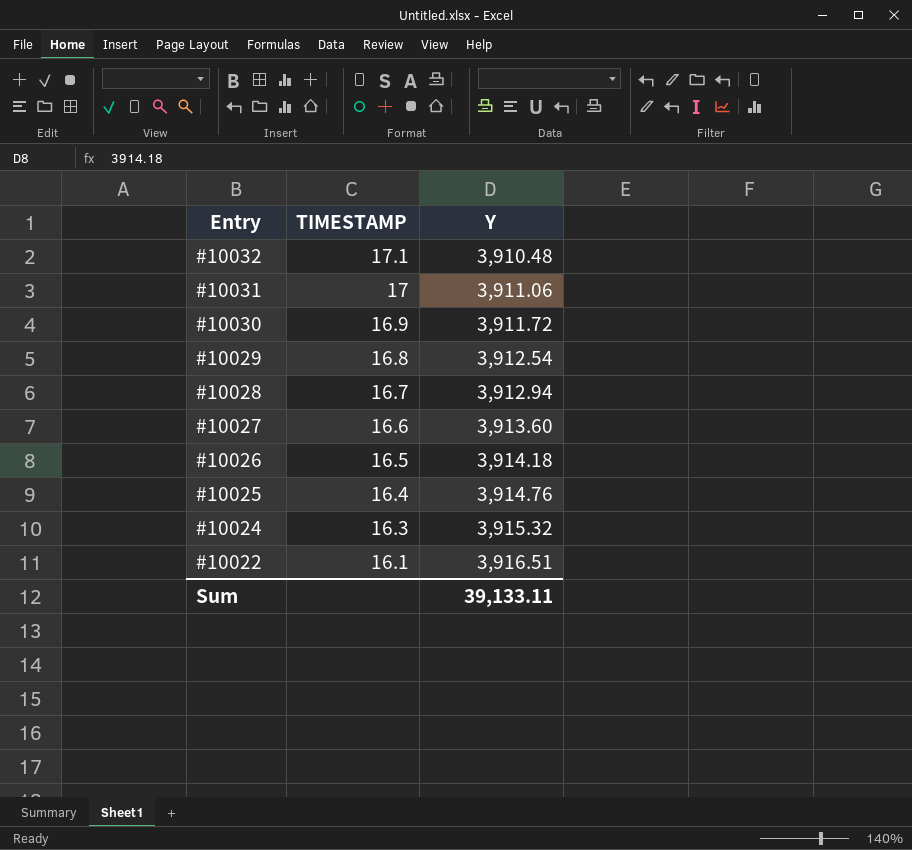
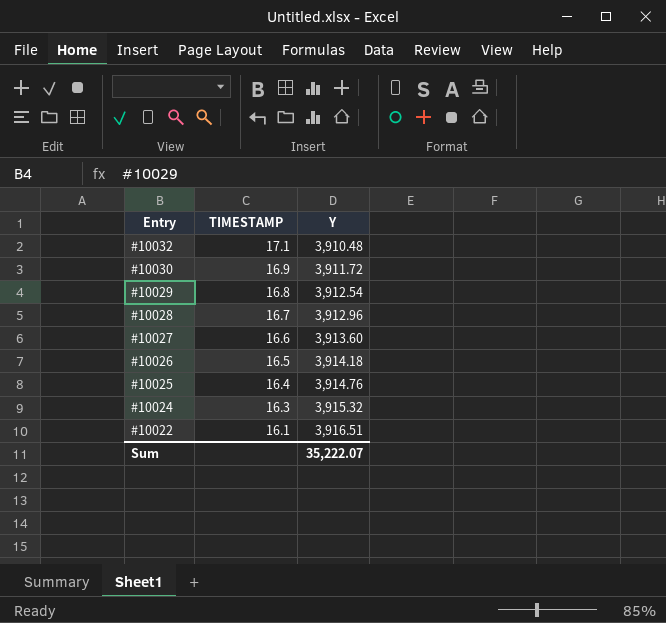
row #10031: 17 | 3,911.06 -> none
#10028 | Y: 3,912.94 -> 3,912.96
Sum | Y: 39,133.11 -> 35,222.07

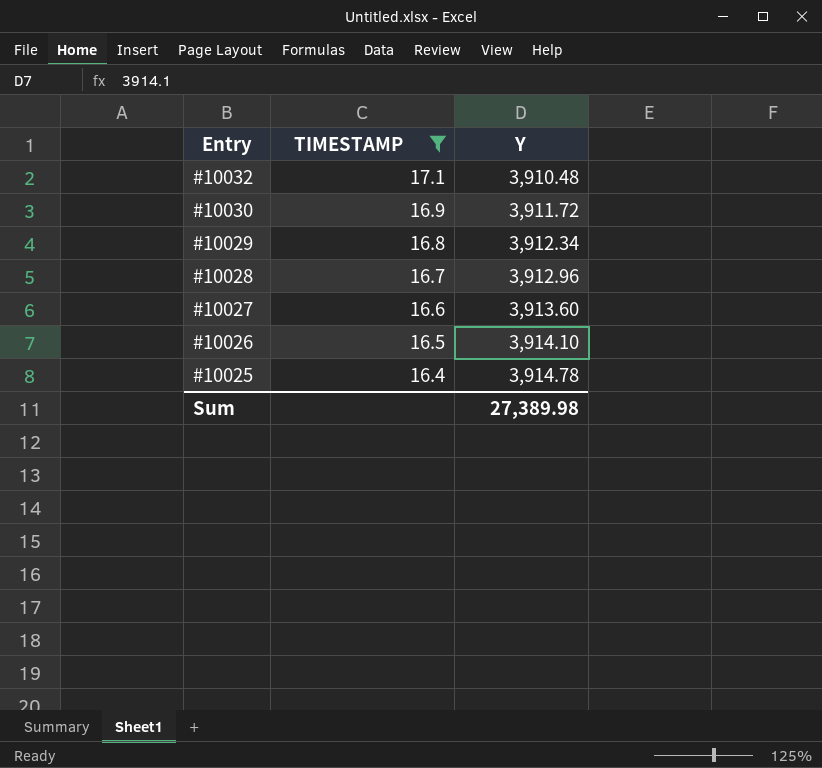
filter: none -> TIMESTAMP >= 16.4
#10029 | Y: 3,912.54 -> 3,912.34
#10026 | Y: 3,914.18 -> 3,914.10
#10025 | Y: 3,914.76 -> 3,914.78
Sum | Y: 35,222.07 -> 27,389.98

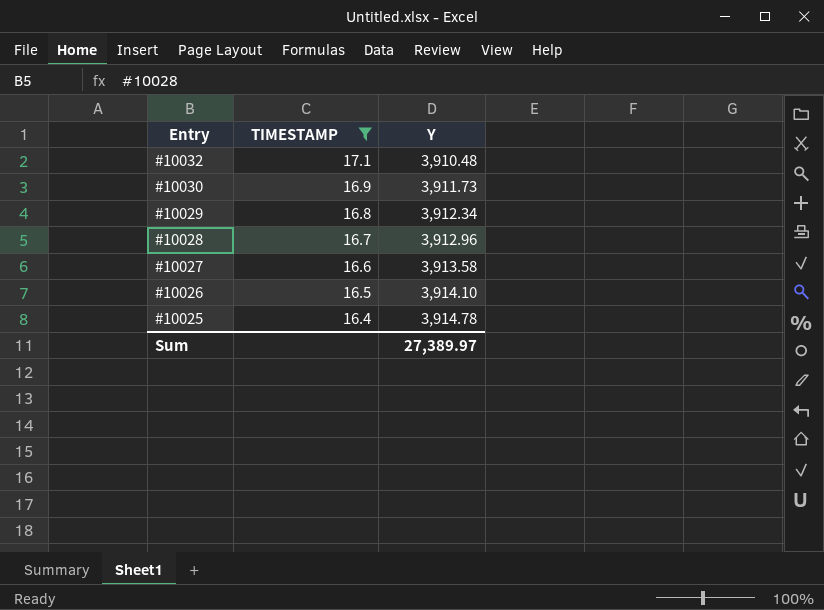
#10030 | Y: 3,911.72 -> 3,911.73
#10027 | Y: 3,913.60 -> 3,913.58
Sum | Y: 27,389.98 -> 27,389.97

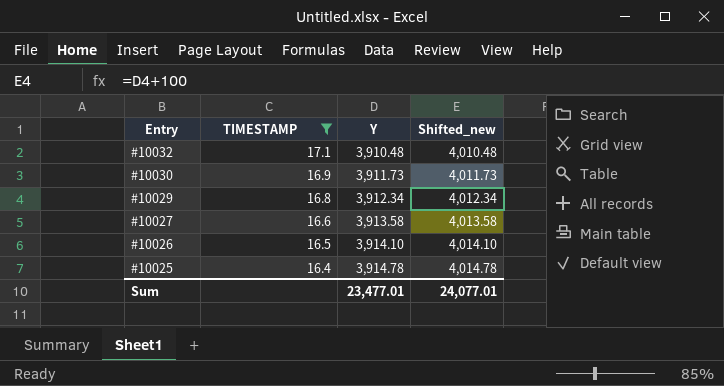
column Shifted_new | formula: none -> [Y] + 100
row #10028: 16.7 | 3,912.96 -> none
Sum | Y: 27,389.97 -> 23,477.01

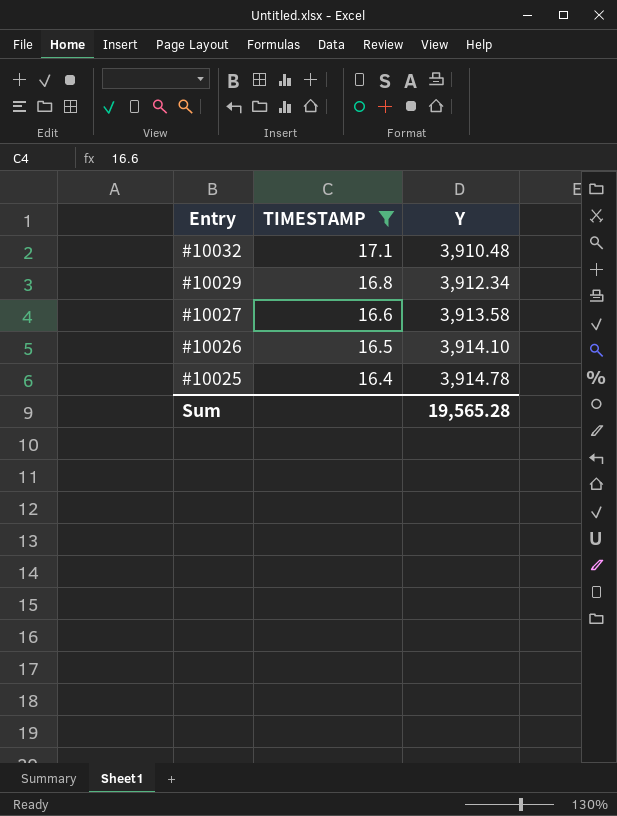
column Shifted_new | formula: [Y] + 100 -> none
row #10030: 16.9 | 3,911.73 | 4,011.73 -> none
Sum | Y: 23,477.01 -> 19,565.28

